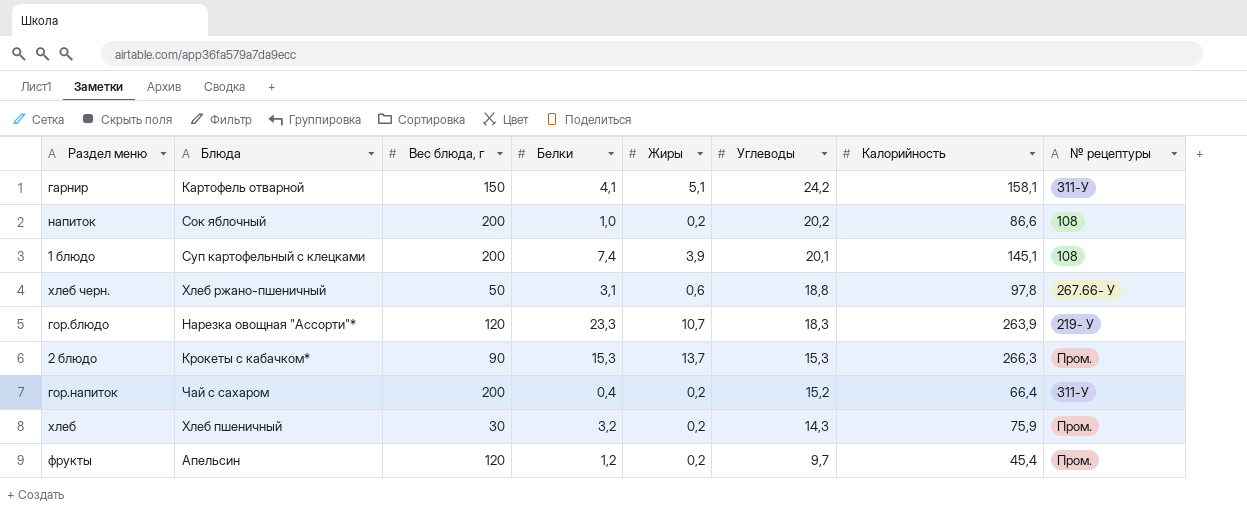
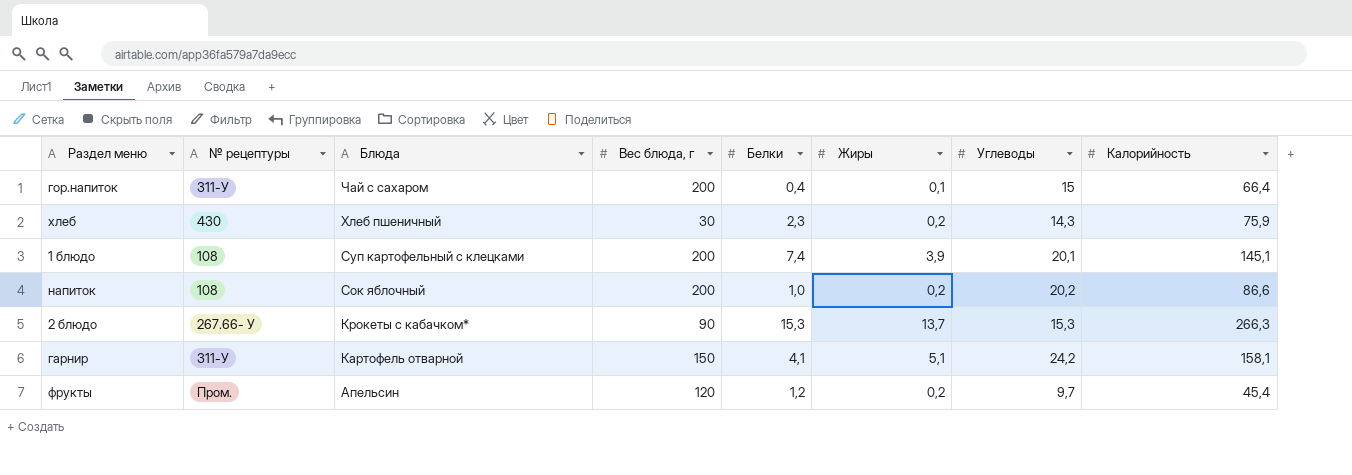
row order: Углеводы descending -> Блюда descending
column № рецептуры | position: 8 -> 2
row хлеб черн.: Хлеб ржано-пшеничный | 50 | 3,1 | 0,6 | 18,8 | 97,8 | 267.66- У -> none
row гор.блюдо: Нарезка овощная "Ассорти"* | 120 | 23,3 | 10,7 | 18,3 | 263,9 | 219- У -> none
гор.напиток | Жиры: 0,2 -> 0,1
гор.напиток | Углеводы: 15,2 -> 15
хлеб | № рецептуры: Пром. -> 430
хлеб | Белки: 3,2 -> 2,3
2 блюдо | № рецептуры: Пром. -> 267.66- У

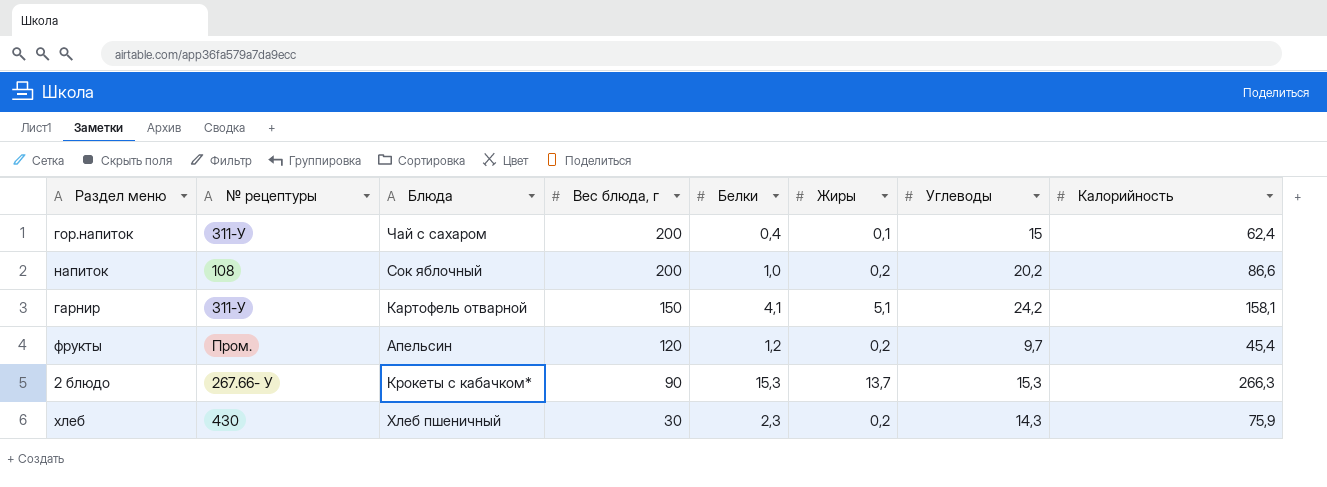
row order: Блюда descending -> Вес блюда, г descending
row 1 блюдо: 108 | Суп картофельный с клецками | 200 | 7,4 | 3,9 | 20,1 | 145,1 -> none
гор.напиток | Калорийность: 66,4 -> 62,4

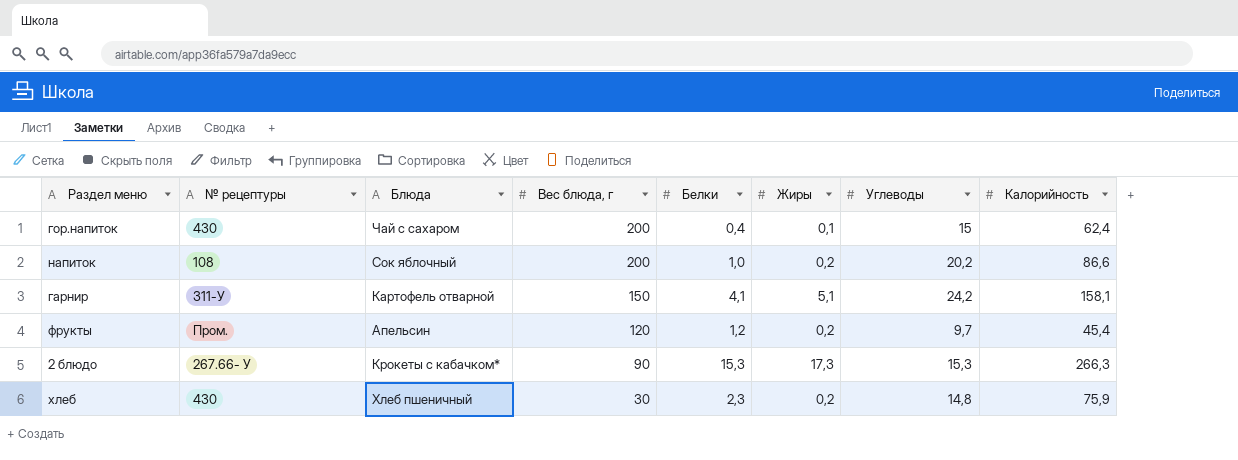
гор.напиток | № рецептуры: 311-У -> 430
2 блюдо | Жиры: 13,7 -> 17,3
хлеб | Углеводы: 14,3 -> 14,8

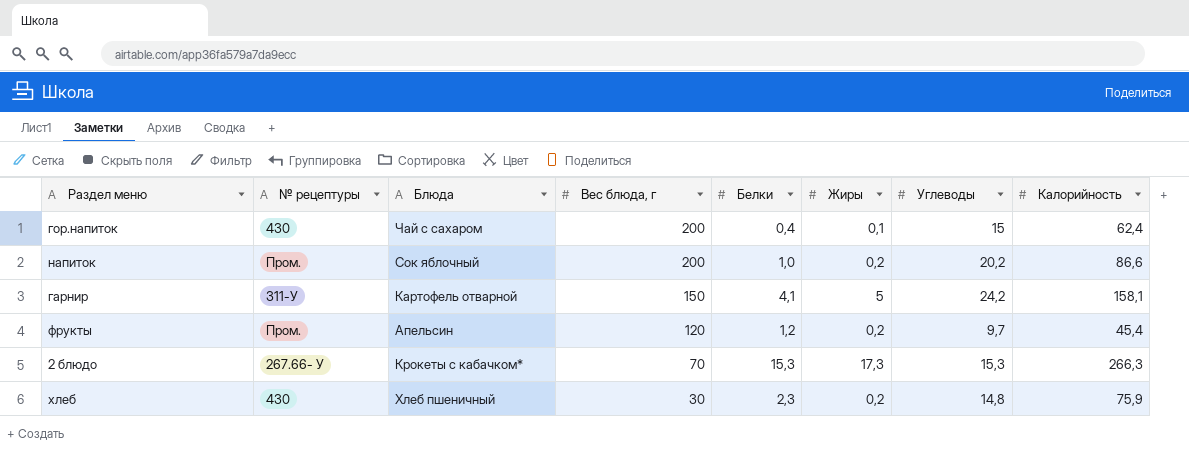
напиток | № рецептуры: 108 -> Пром.
гарнир | Жиры: 5,1 -> 5
2 блюдо | Вес блюда, г: 90 -> 70

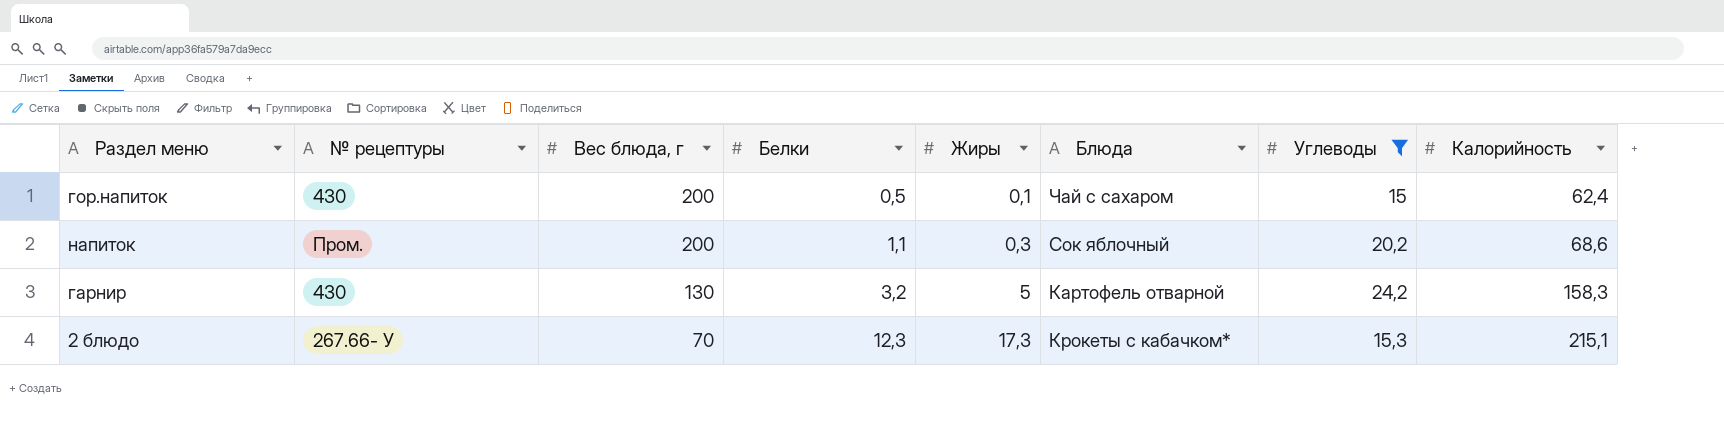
filter: none -> Углеводы >= 15
column Блюда | position: 3 -> 6
гор.напиток | Белки: 0,4 -> 0,5
напиток | Белки: 1,0 -> 1,1
напиток | Жиры: 0,2 -> 0,3
напиток | Калорийность: 86,6 -> 68,6
гарнир | № рецептуры: 311-У -> 430
гарнир | Вес блюда, г: 150 -> 130
гарнир | Белки: 4,1 -> 3,2
гарнир | Калорийность: 158,1 -> 158,3
2 блюдо | Белки: 15,3 -> 12,3
2 блюдо | Калорийность: 266,3 -> 215,1

